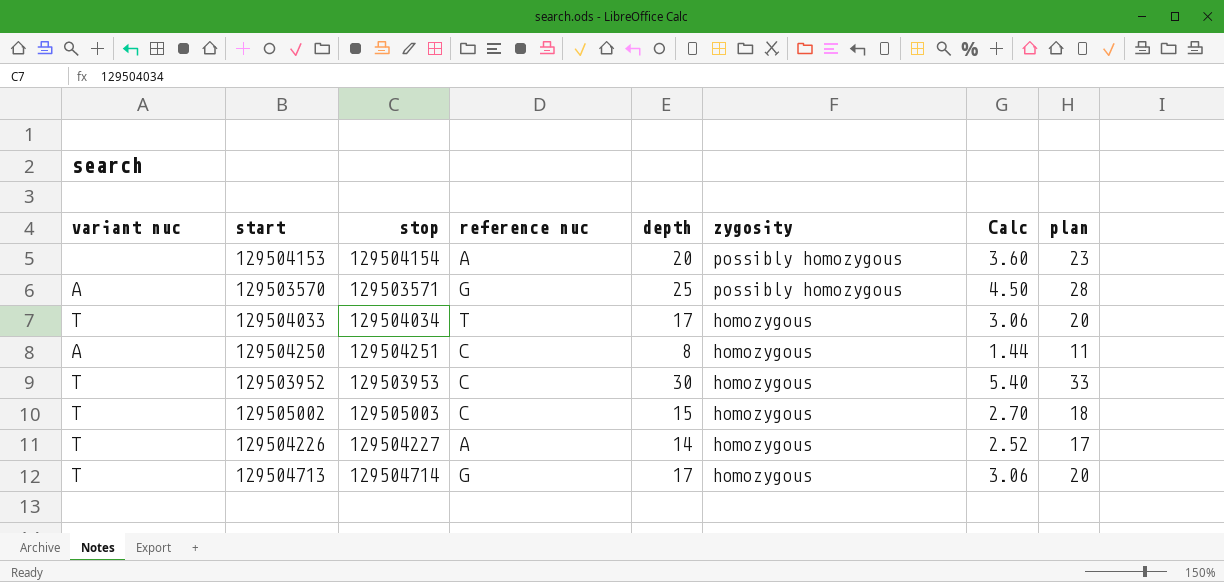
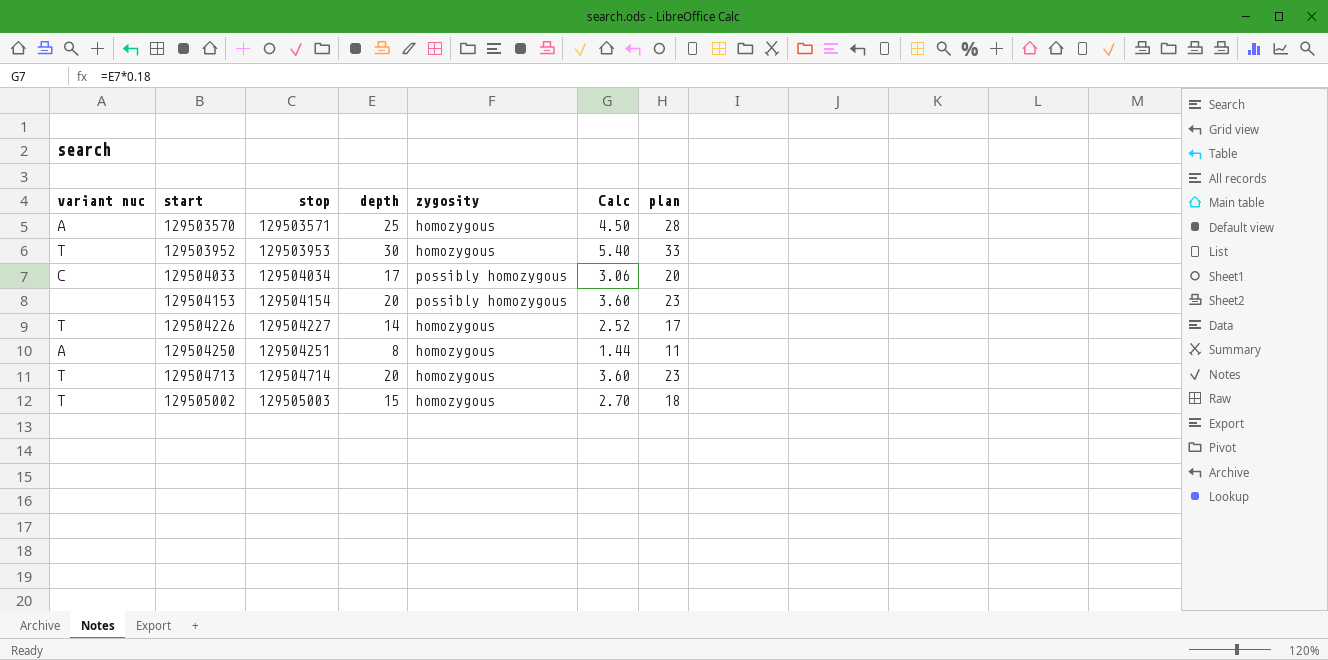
row order: zygosity descending -> start ascending
column reference nuc | position: 4 -> none
129503570 | zygosity: possibly homozygous -> homozygous
129504033 | variant nuc: T -> C
129504033 | zygosity: homozygous -> possibly homozygous
129504713 | depth: 17 -> 20
129504713 | Calc: 3.06 -> 3.60
129504713 | plan: 20 -> 23

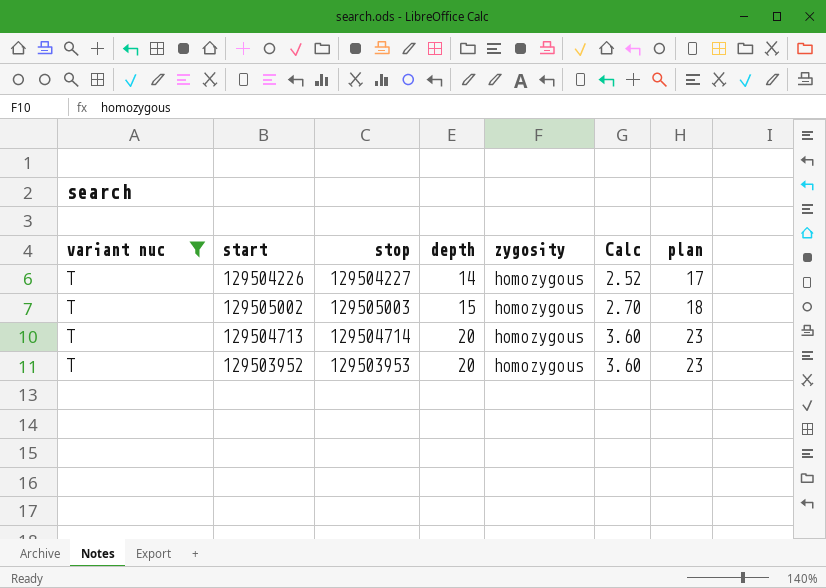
filter: none -> variant nuc = T
row order: start ascending -> depth ascending
129503952 | depth: 30 -> 20
129503952 | Calc: 5.40 -> 3.60
129503952 | plan: 33 -> 23

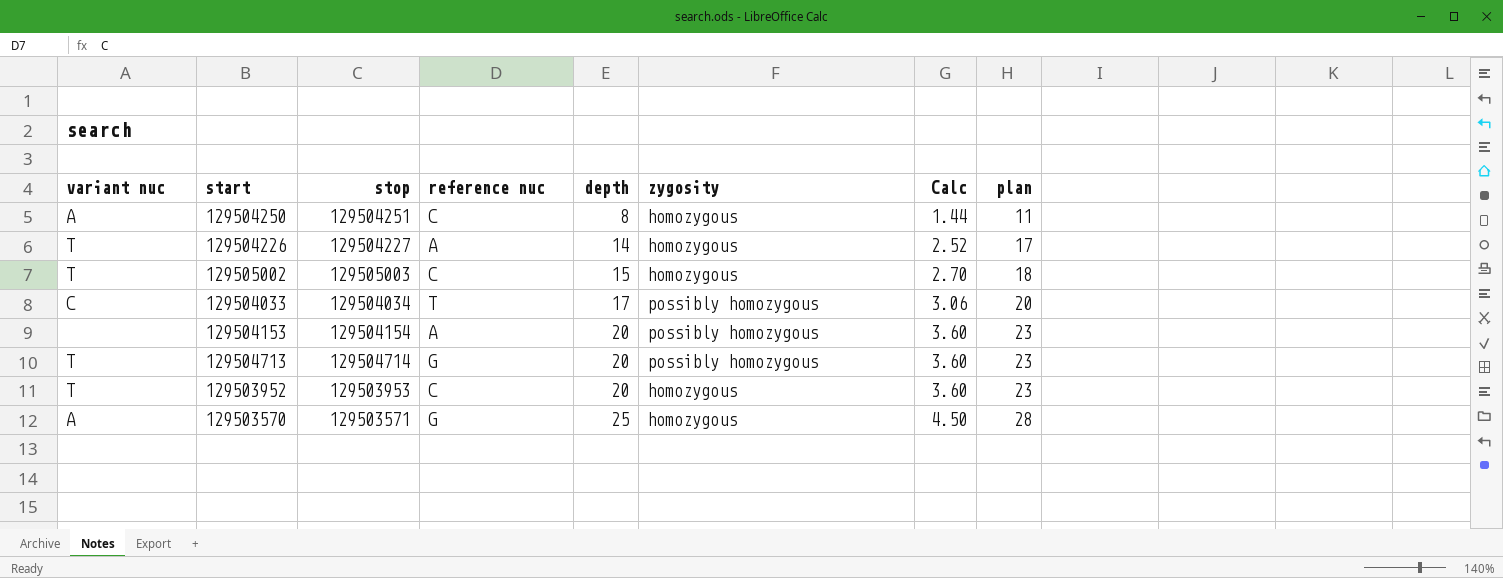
filter: variant nuc = T -> none
column reference nuc | position: none -> 4
129504713 | zygosity: homozygous -> possibly homozygous

